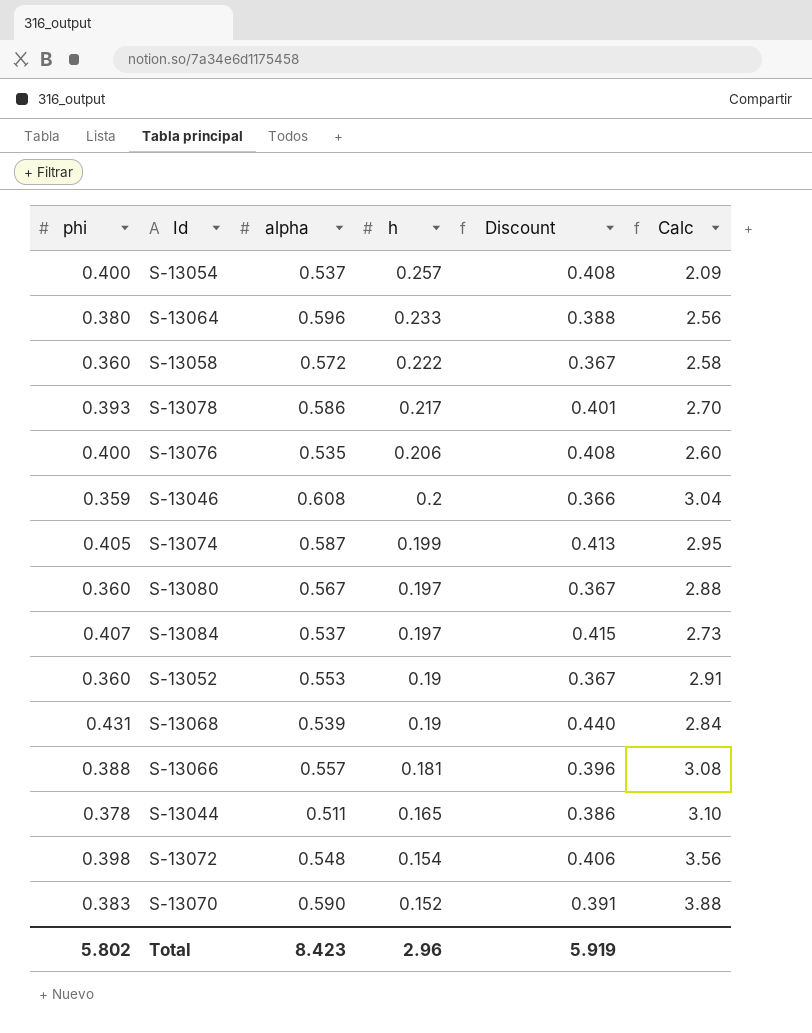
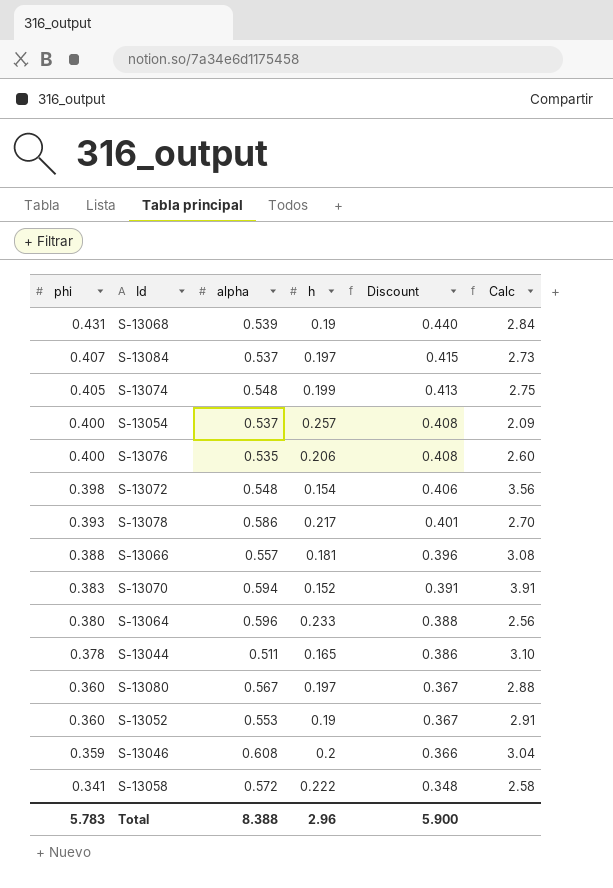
row order: h descending -> phi descending
S-13074 | alpha: 0.587 -> 0.548
S-13074 | Calc: 2.95 -> 2.75
S-13070 | alpha: 0.590 -> 0.594
S-13070 | Calc: 3.88 -> 3.91
S-13058 | phi: 0.360 -> 0.341
S-13058 | Discount: 0.367 -> 0.348
Total | phi: 5.802 -> 5.783
Total | alpha: 8.423 -> 8.388
Total | Discount: 5.919 -> 5.900

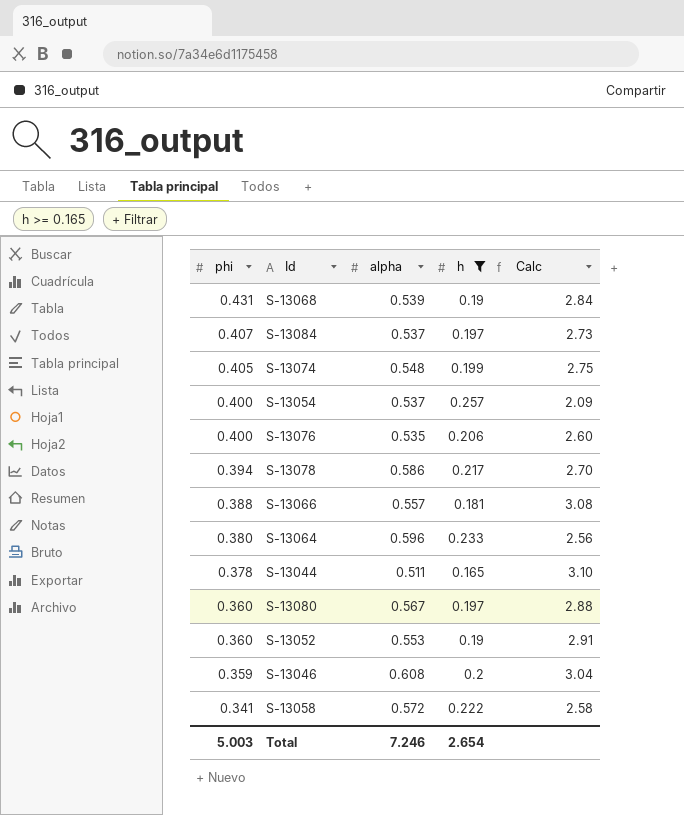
filter: none -> h >= 0.165
column Discount | formula: [phi] * 1.02 -> none
S-13078 | phi: 0.393 -> 0.394
Total | phi: 5.783 -> 5.003
Total | alpha: 8.388 -> 7.246
Total | h: 2.96 -> 2.654

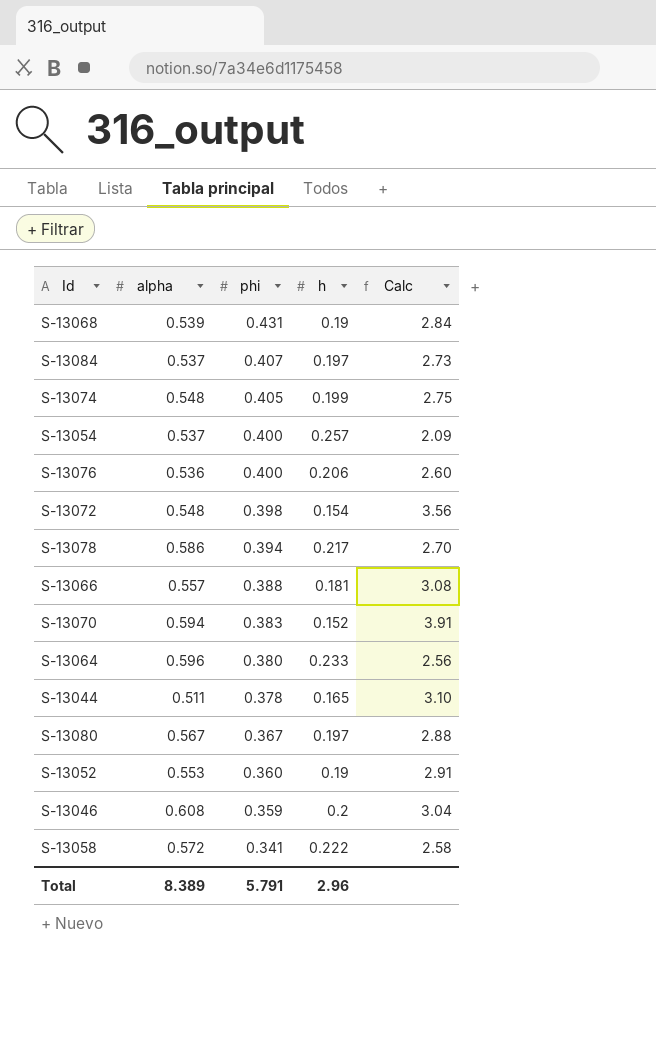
filter: h >= 0.165 -> none
column phi | position: 1 -> 3
S-13076 | alpha: 0.535 -> 0.536
S-13080 | phi: 0.360 -> 0.367
Total | alpha: 7.246 -> 8.389
Total | phi: 5.003 -> 5.791
Total | h: 2.654 -> 2.96

